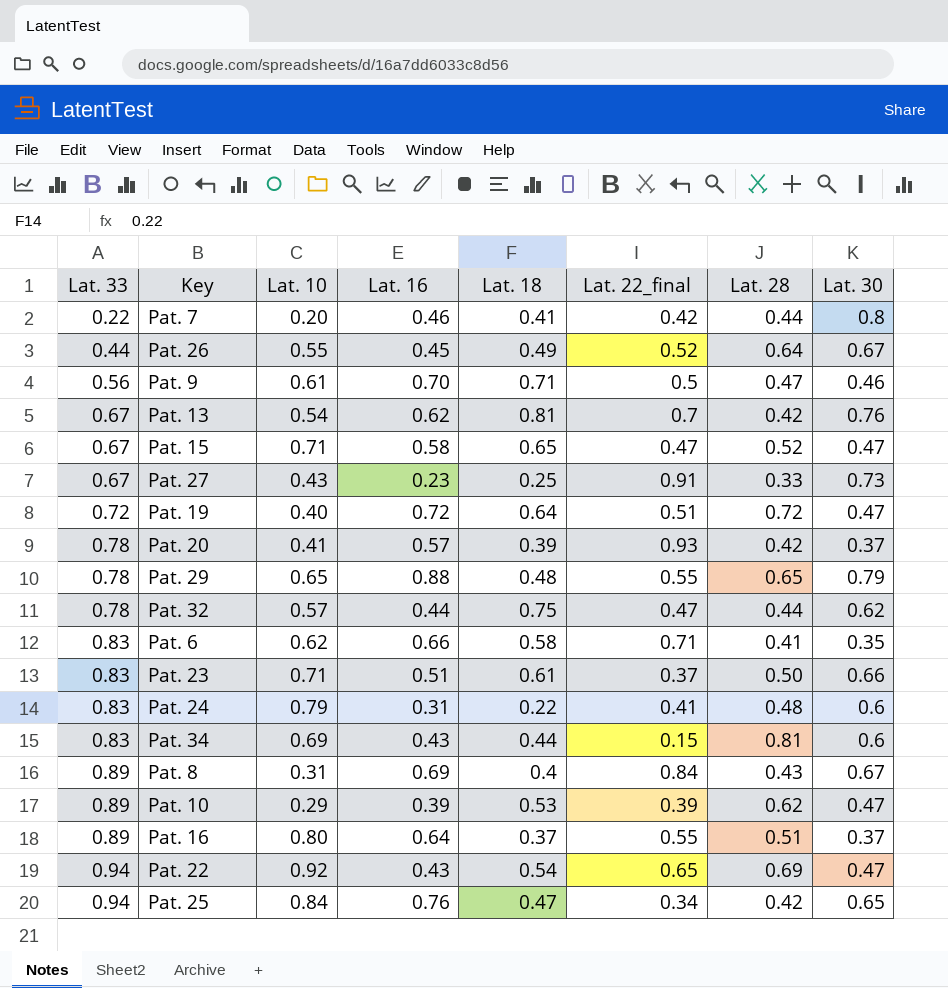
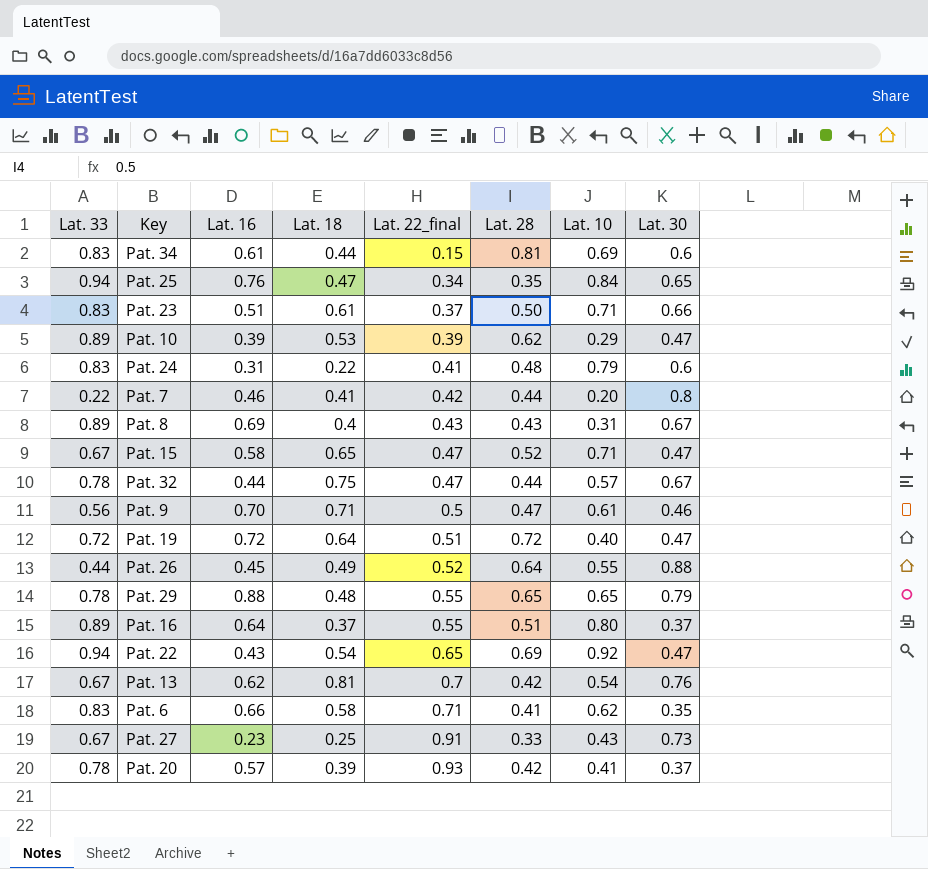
row order: Lat. 33 ascending -> Lat. 22_final ascending
column Lat. 10 | position: 3 -> 7
Pat. 34 | Lat. 16: 0.43 -> 0.61
Pat. 25 | Lat. 28: 0.42 -> 0.35
Pat. 8 | Lat. 22_final: 0.84 -> 0.43
Pat. 32 | Lat. 30: 0.62 -> 0.67
Pat. 26 | Lat. 30: 0.67 -> 0.88

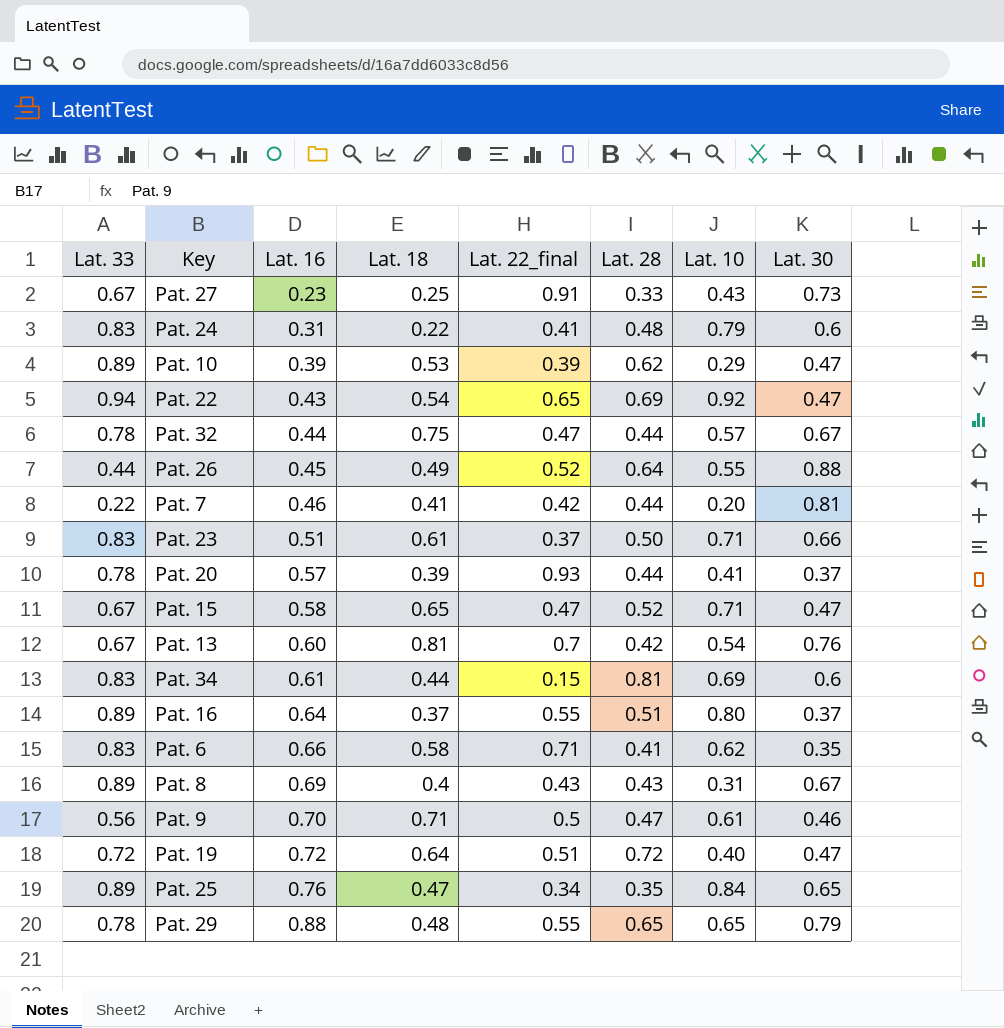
row order: Lat. 22_final ascending -> Lat. 16 ascending
Pat. 7 | Lat. 30: 0.8 -> 0.81
Pat. 20 | Lat. 28: 0.42 -> 0.44
Pat. 13 | Lat. 16: 0.62 -> 0.60
Pat. 25 | Lat. 33: 0.94 -> 0.89

